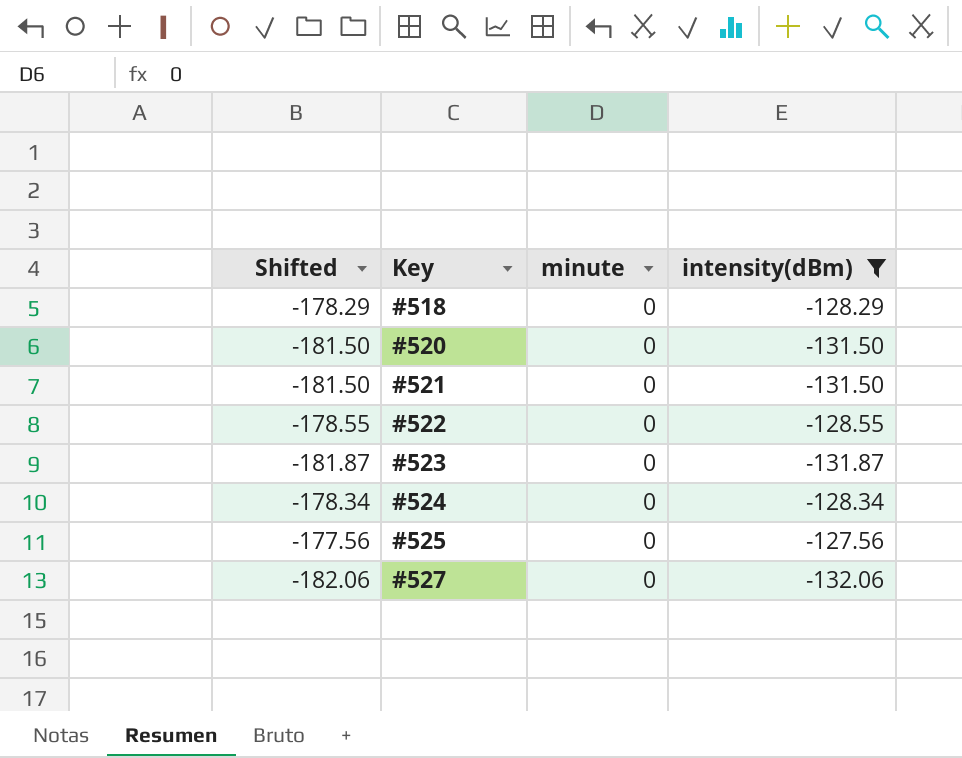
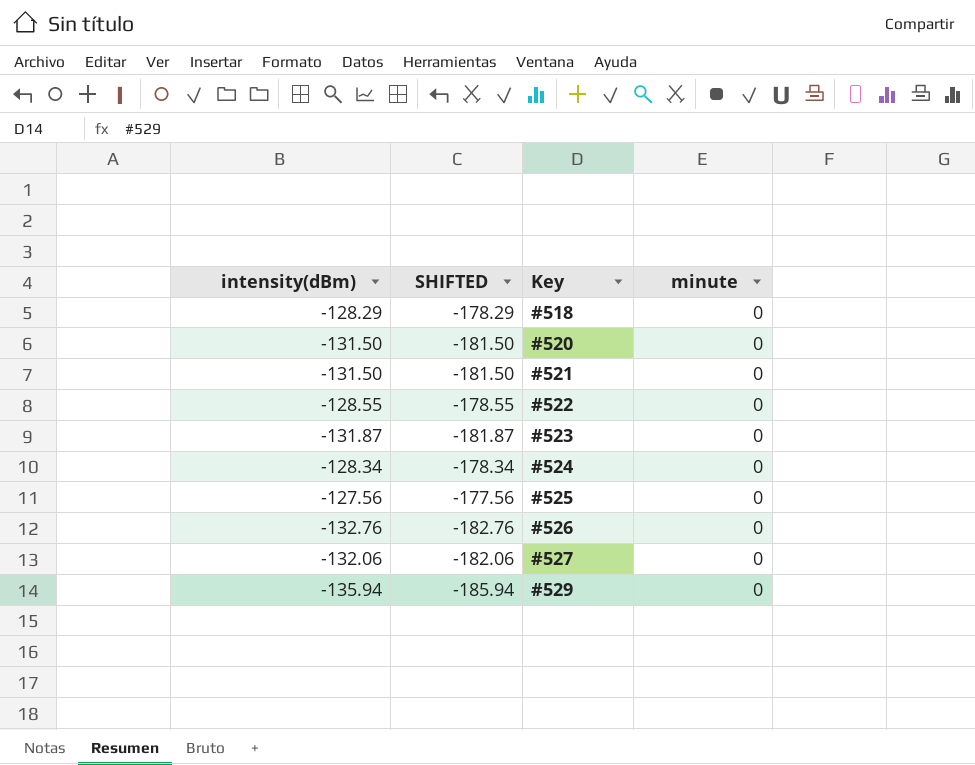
filter: intensity(dBm) >= -132.06 -> none
column intensity(dBm) | position: 4 -> 1
column name: Shifted -> SHIFTED

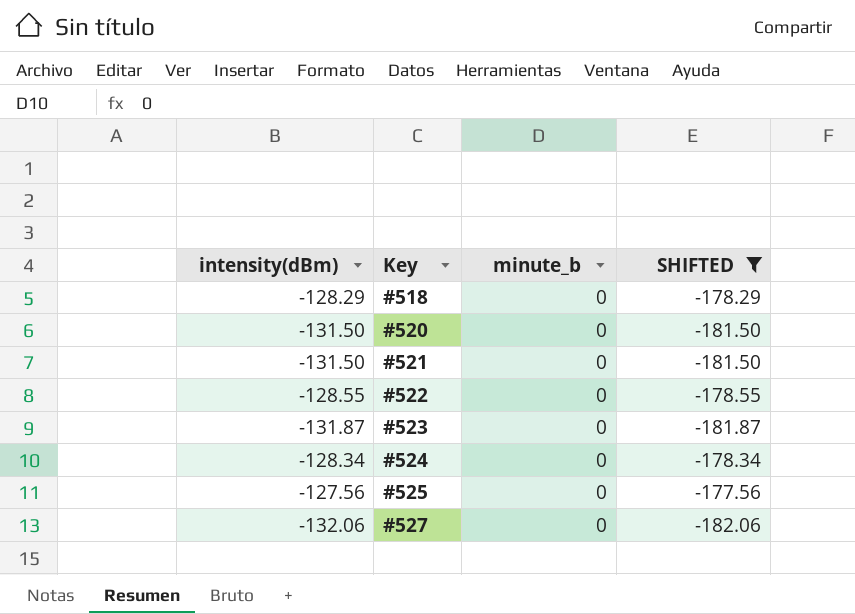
filter: none -> SHIFTED >= -182.06
column name: minute -> minute_b
column SHIFTED | position: 2 -> 4

